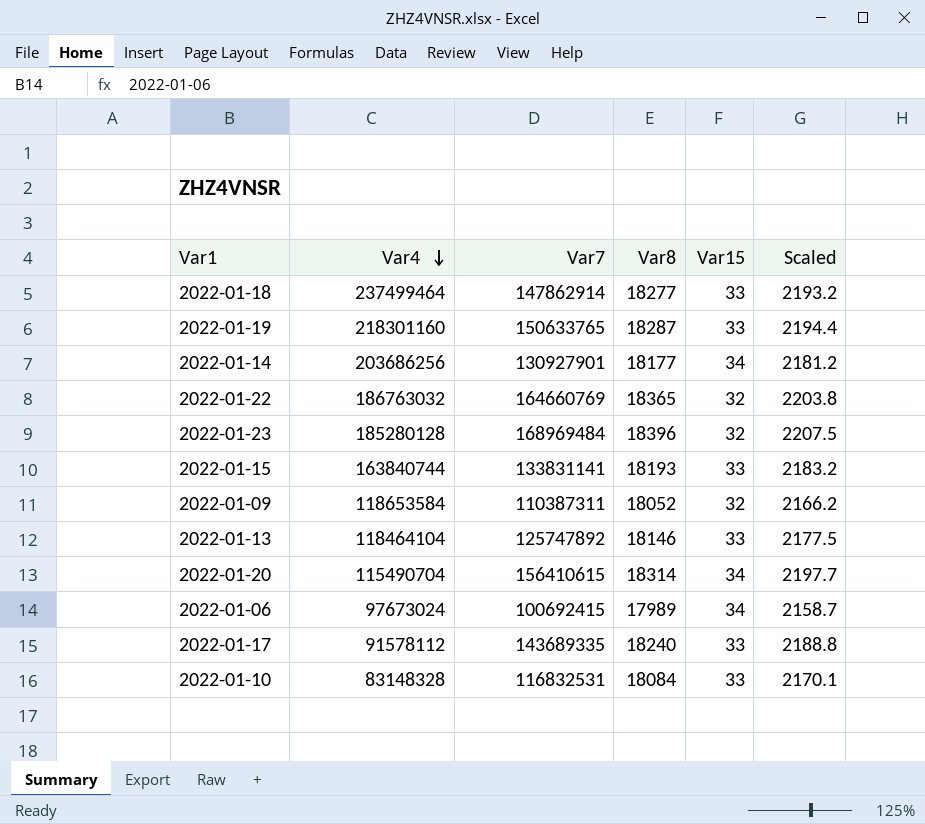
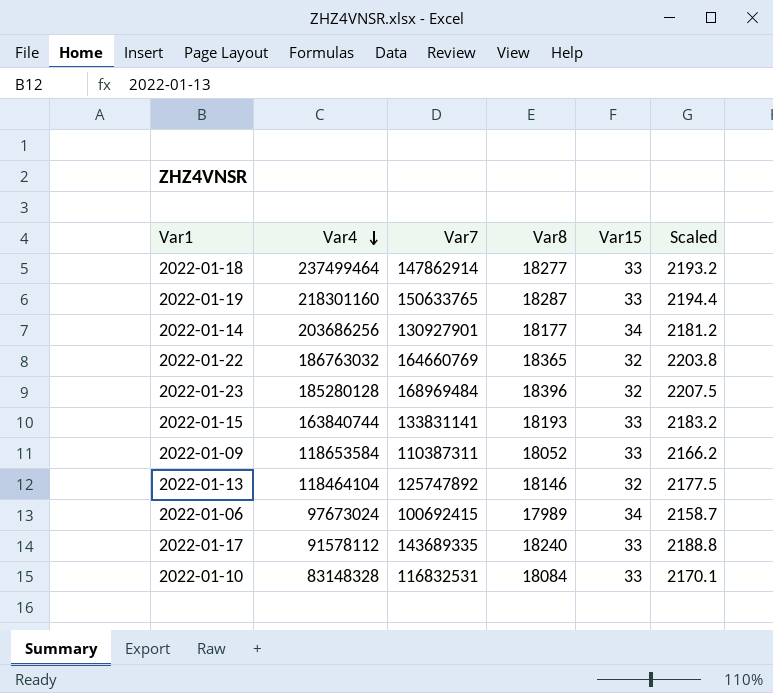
row 2022-01-20: 115490704 | 156410615 | 18314 | 34 | 2197.7 -> none
2022-01-09 | Var15: 32 -> 33
2022-01-13 | Var15: 33 -> 32

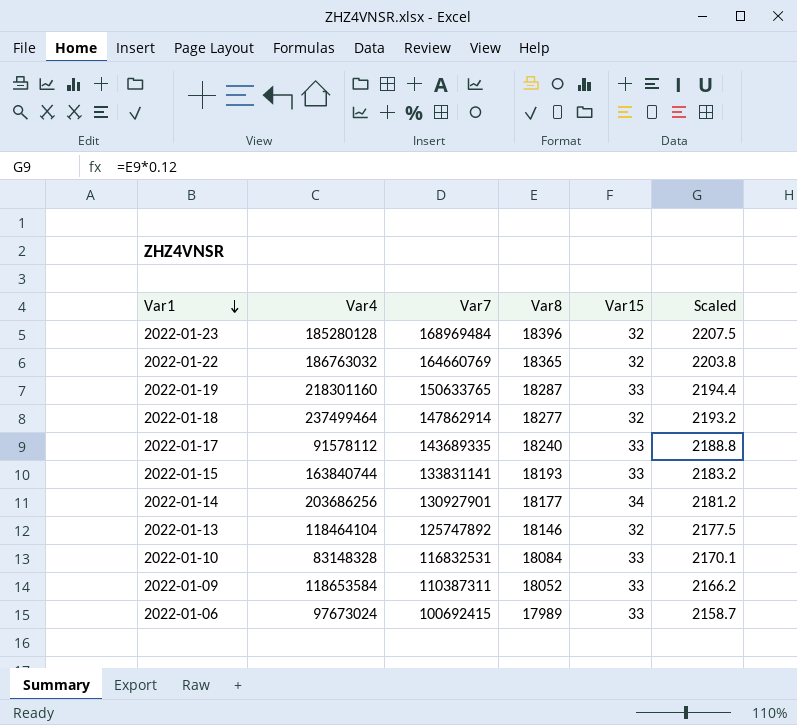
row order: Var4 descending -> Var1 descending
2022-01-18 | Var15: 33 -> 32
2022-01-06 | Var15: 34 -> 33

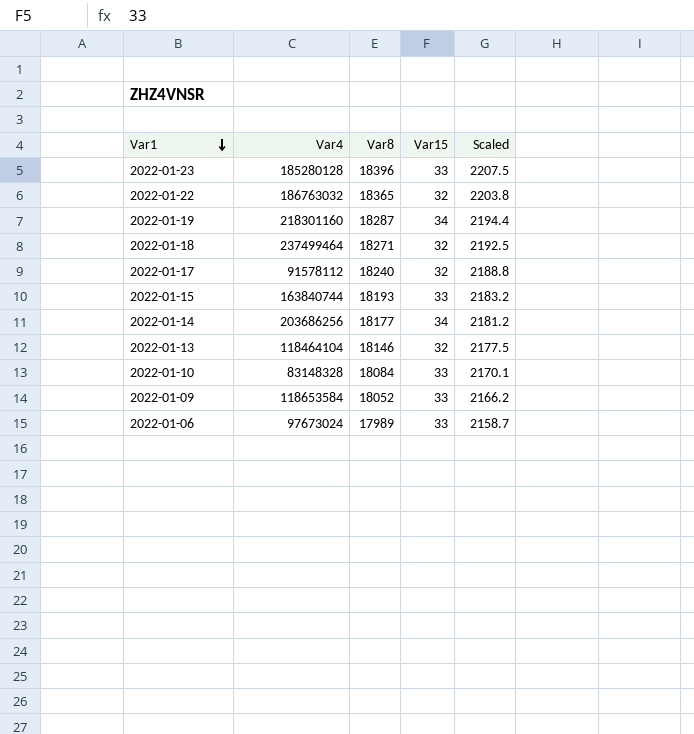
column Var7 | position: 3 -> none
2022-01-23 | Var15: 32 -> 33
2022-01-19 | Var15: 33 -> 34
2022-01-18 | Var8: 18277 -> 18271
2022-01-18 | Scaled: 2193.2 -> 2192.5
2022-01-17 | Var15: 33 -> 32

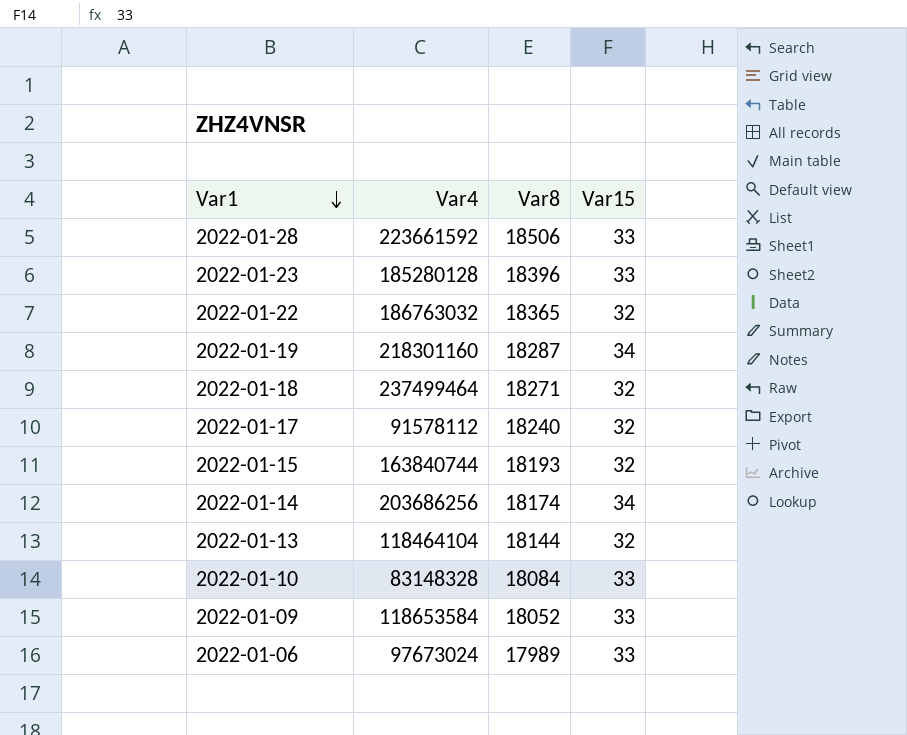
column Scaled | formula: [Var8] * 0.12 -> none
row 2022-01-28: none -> 223661592 | 18506 | 33
2022-01-15 | Var15: 33 -> 32
2022-01-14 | Var8: 18177 -> 18174
2022-01-13 | Var8: 18146 -> 18144

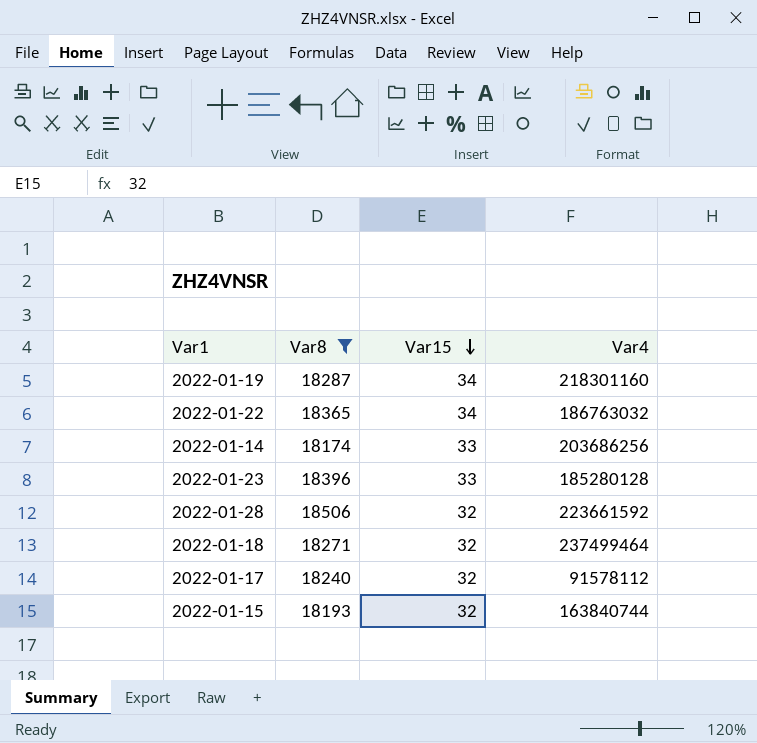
filter: none -> Var8 >= 18174
row order: Var1 descending -> Var15 descending
column Var4 | position: 2 -> 4
2022-01-22 | Var15: 32 -> 34
2022-01-14 | Var15: 34 -> 33
2022-01-28 | Var15: 33 -> 32

